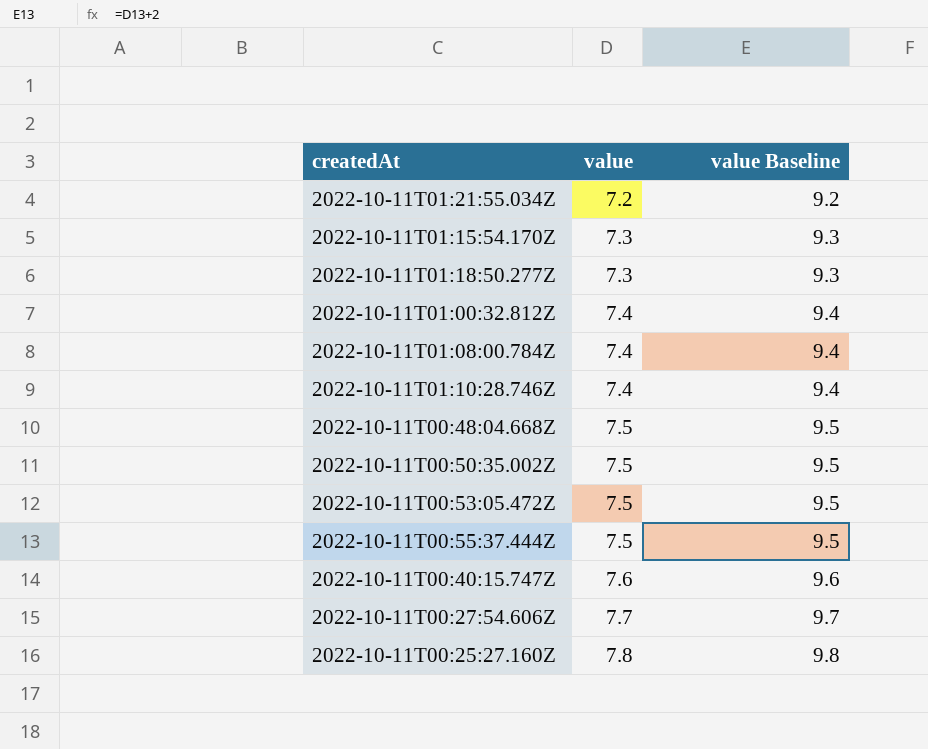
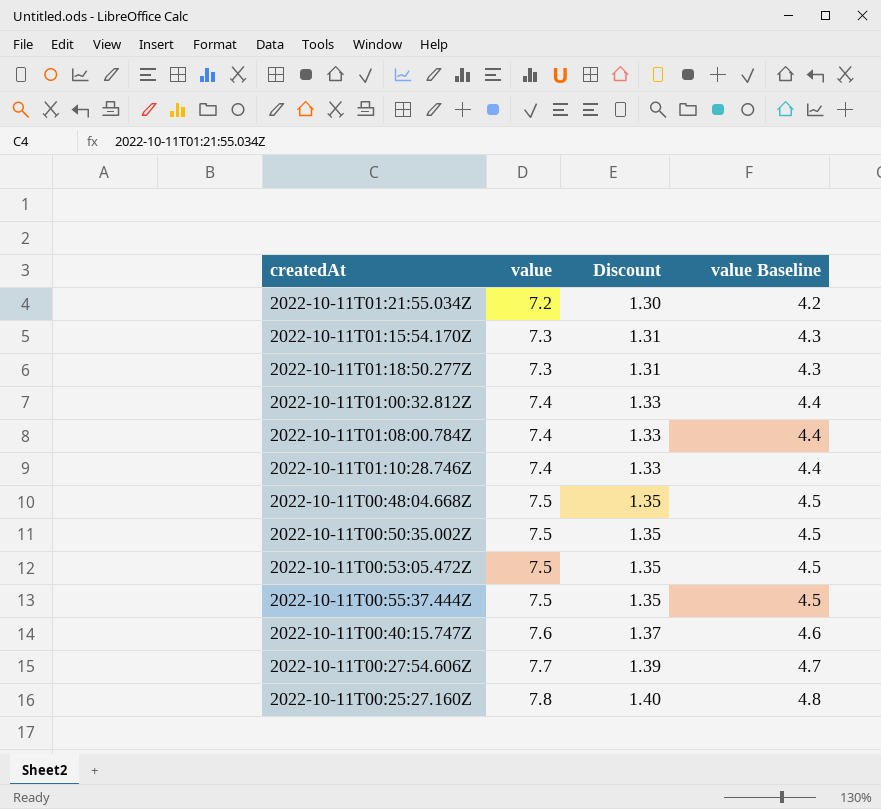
column Discount | formula: none -> [value] * 0.18
column value Baseline | formula: [value] + 2 -> [value] - 3

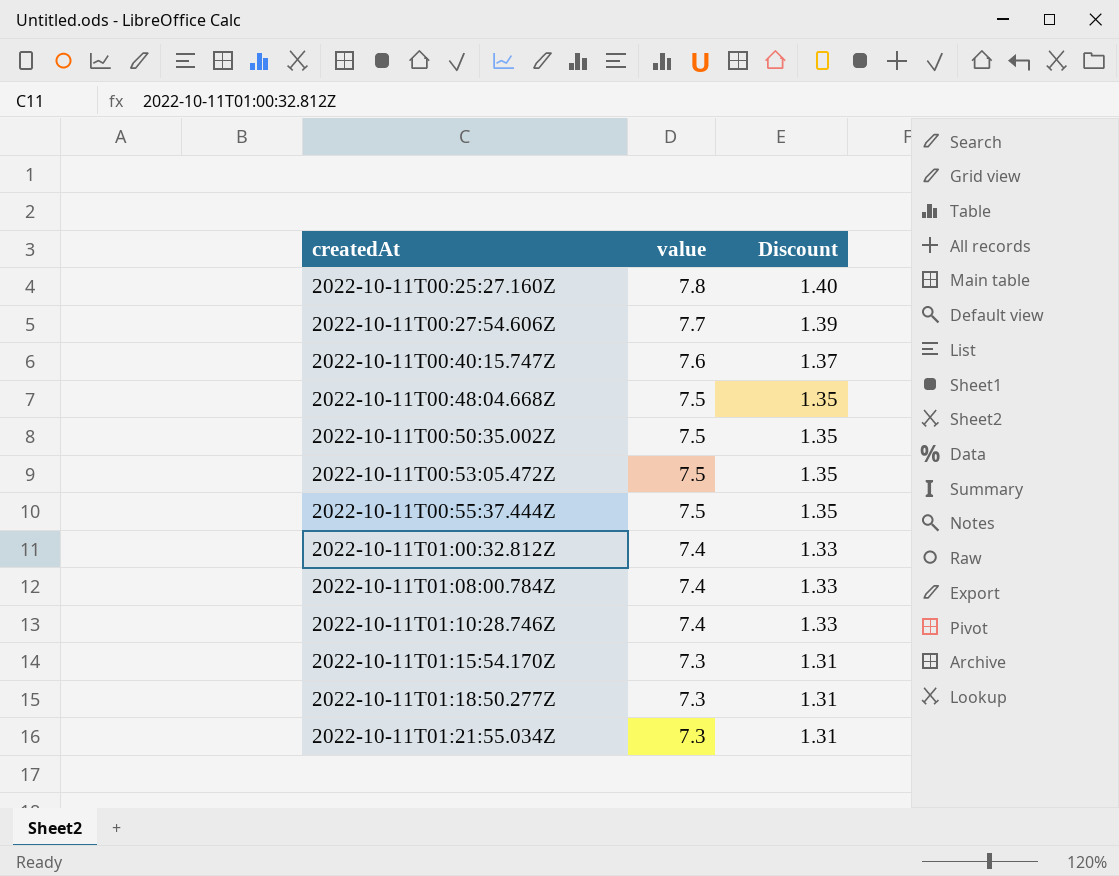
row order: value ascending -> createdAt ascending
column value Baseline | formula: [value] - 3 -> none
2022-10-11T01:21:55.034Z | value: 7.2 -> 7.3
2022-10-11T01:21:55.034Z | Discount: 1.30 -> 1.31

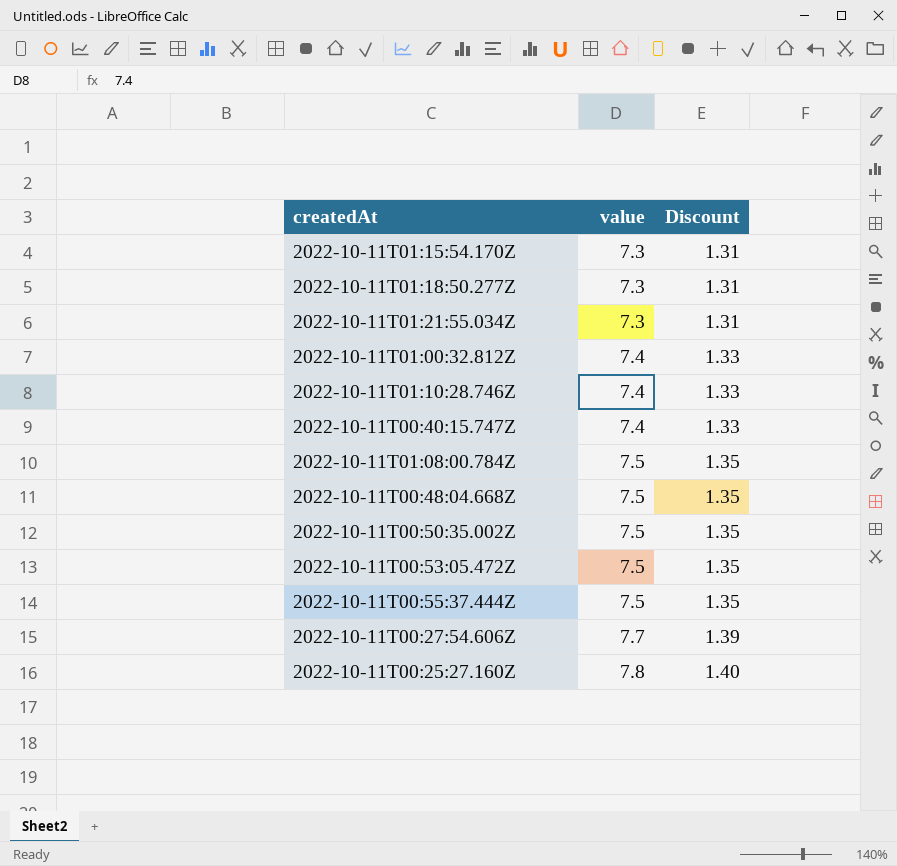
row order: createdAt ascending -> value ascending
2022-10-11T00:40:15.747Z | value: 7.6 -> 7.4
2022-10-11T00:40:15.747Z | Discount: 1.37 -> 1.33
2022-10-11T01:08:00.784Z | value: 7.4 -> 7.5
2022-10-11T01:08:00.784Z | Discount: 1.33 -> 1.35

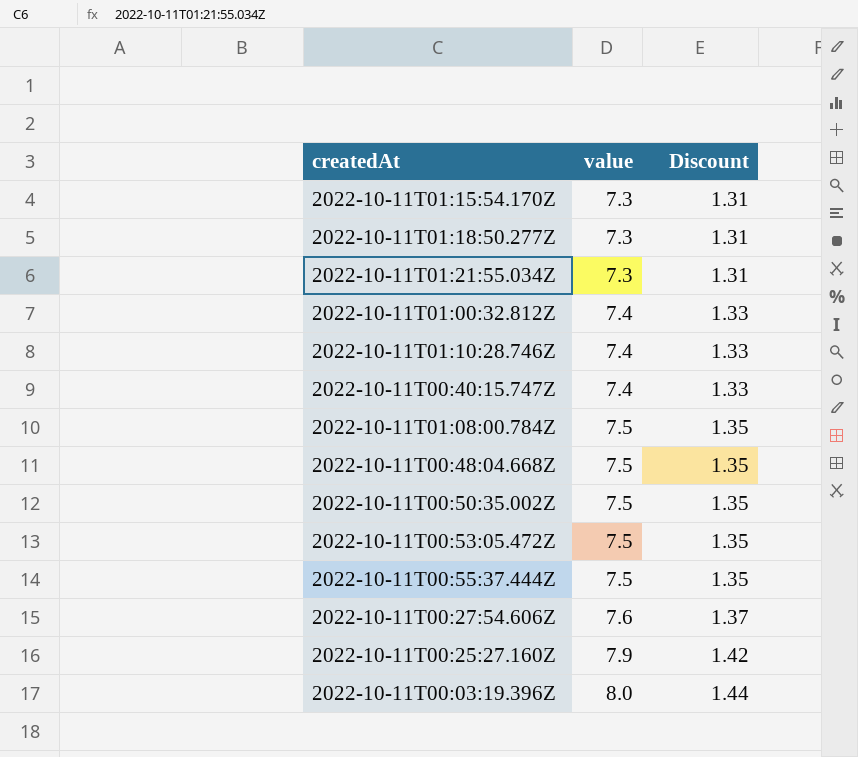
2022-10-11T00:27:54.606Z | value: 7.7 -> 7.6
2022-10-11T00:27:54.606Z | Discount: 1.39 -> 1.37
2022-10-11T00:25:27.160Z | value: 7.8 -> 7.9
2022-10-11T00:25:27.160Z | Discount: 1.40 -> 1.42
row 2022-10-11T00:03:19.396Z: none -> 8.0 | 1.44

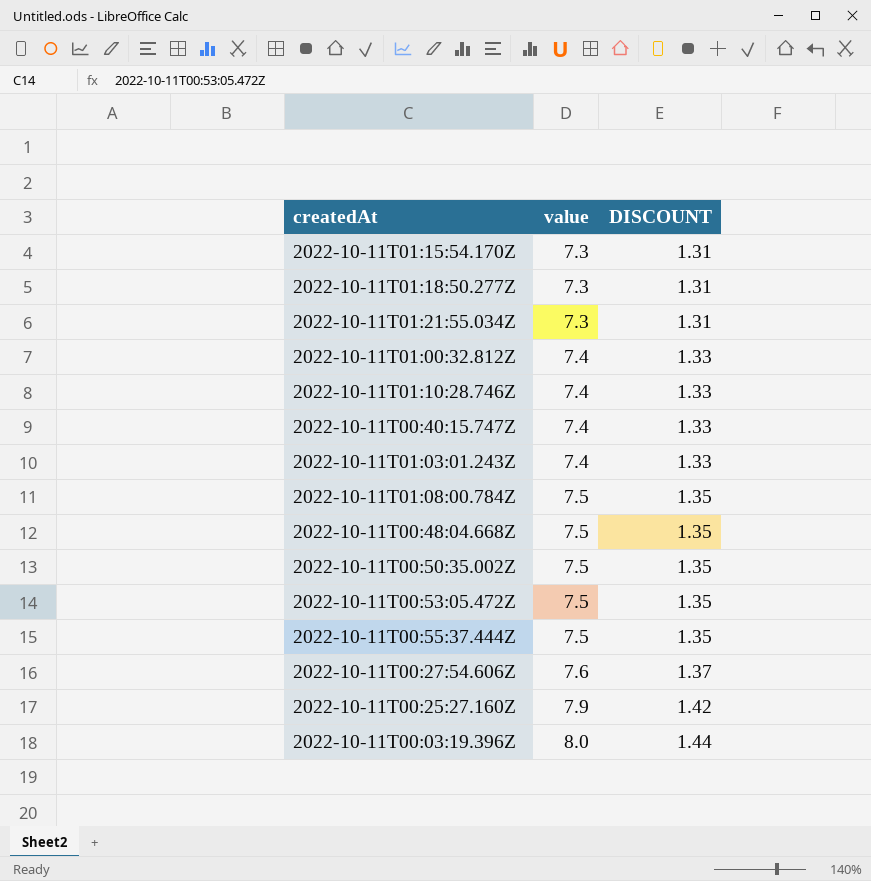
column name: Discount -> DISCOUNT
row 2022-10-11T01:03:01.243Z: none -> 7.4 | 1.33

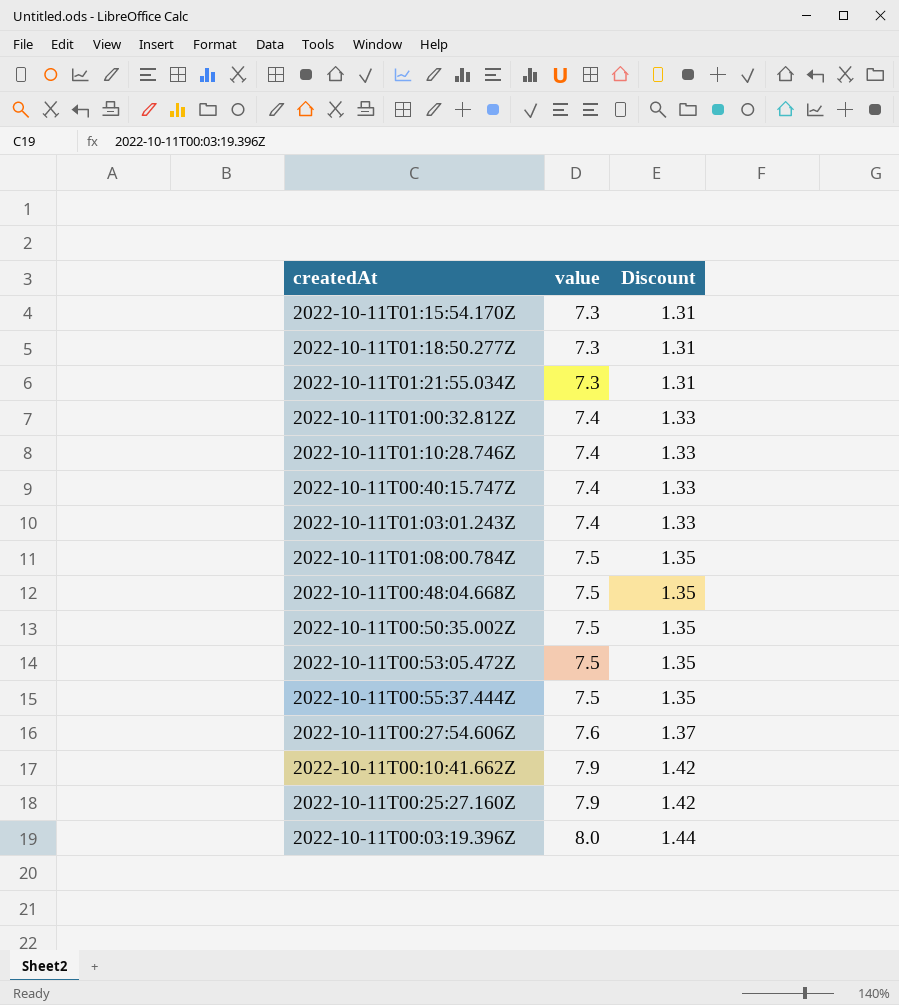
column name: DISCOUNT -> Discount
row 2022-10-11T00:10:41.662Z: none -> 7.9 | 1.42

